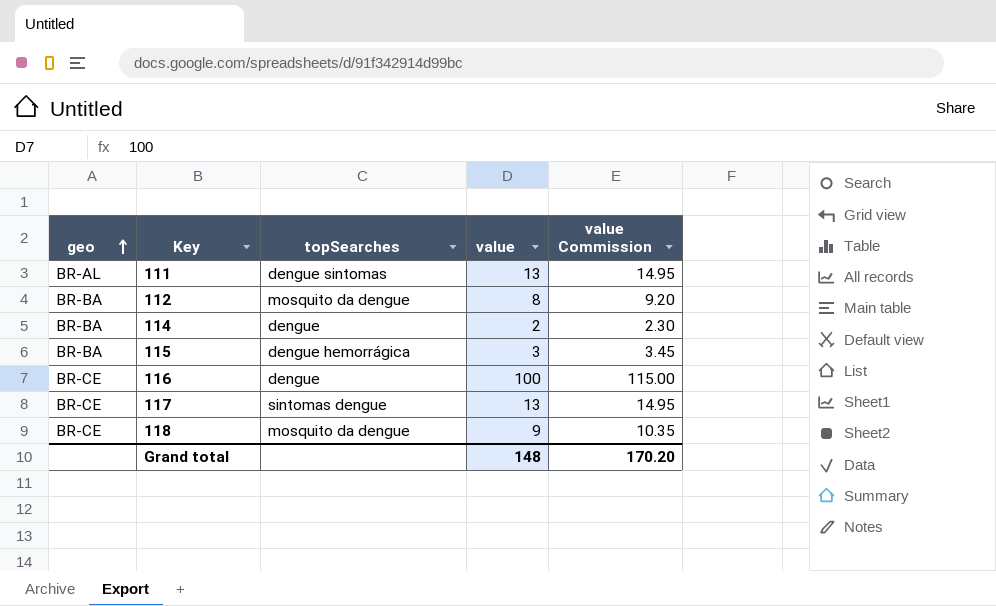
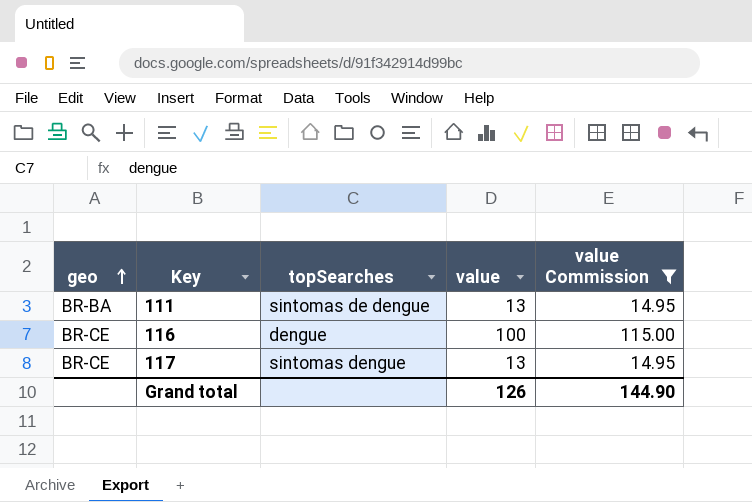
filter: none -> value Commission >= 14.95
111 | geo: BR-AL -> BR-BA
111 | topSearches: dengue sintomas -> sintomas de dengue
Grand total | value: 148 -> 126
Grand total | value Commission: 170.20 -> 144.90

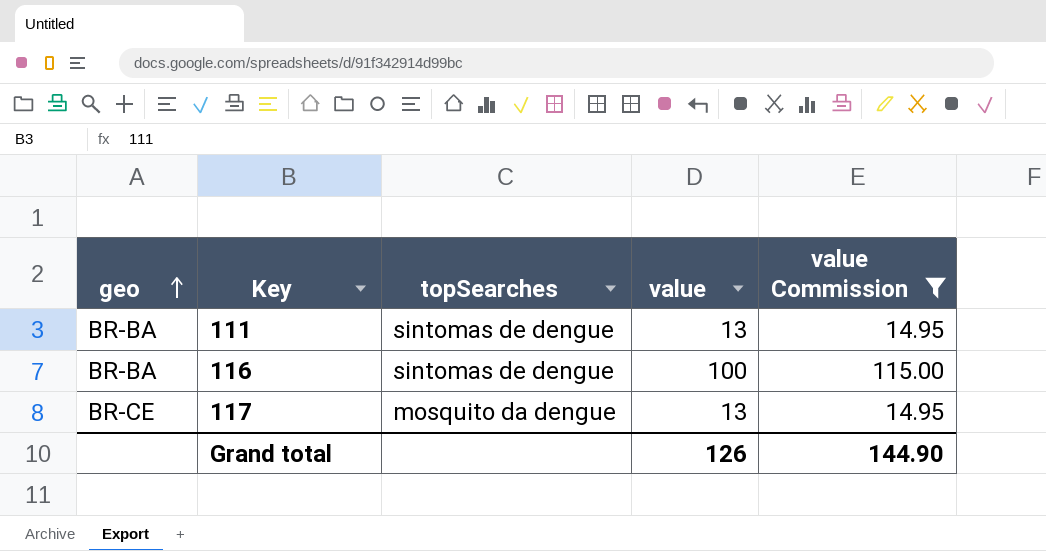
116 | geo: BR-CE -> BR-BA
116 | topSearches: dengue -> sintomas de dengue
117 | topSearches: sintomas dengue -> mosquito da dengue

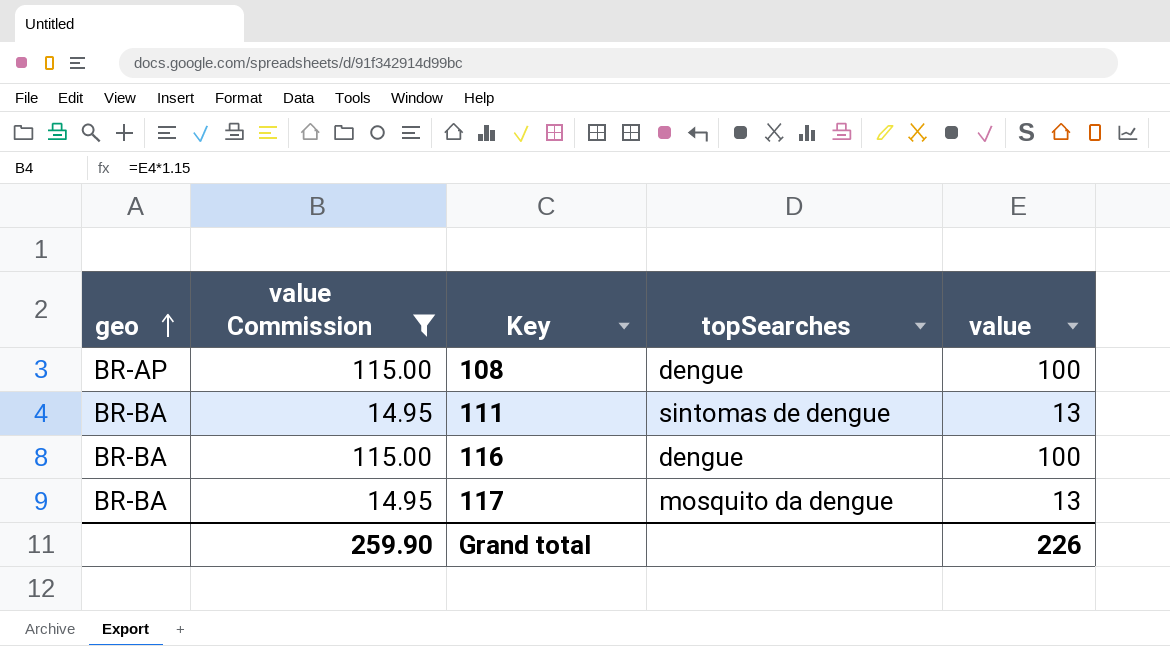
column value Commission | position: 5 -> 2
row 108: none -> BR-AP | 115.00 | dengue | 100
116 | topSearches: sintomas de dengue -> dengue
117 | geo: BR-CE -> BR-BA
Grand total | value Commission: 144.90 -> 259.90
Grand total | value: 126 -> 226

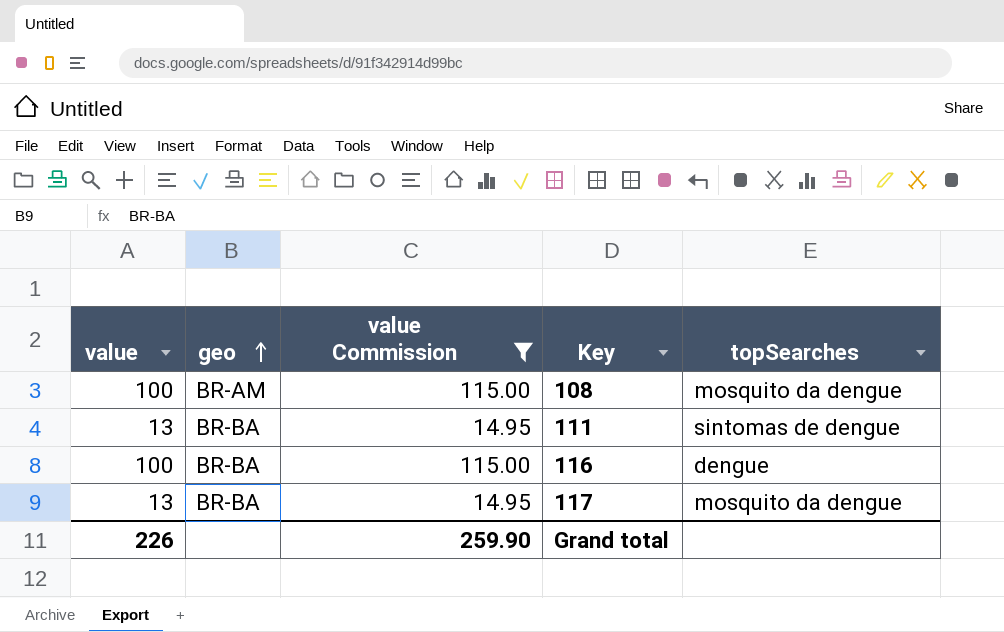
column value | position: 5 -> 1
108 | geo: BR-AP -> BR-AM
108 | topSearches: dengue -> mosquito da dengue

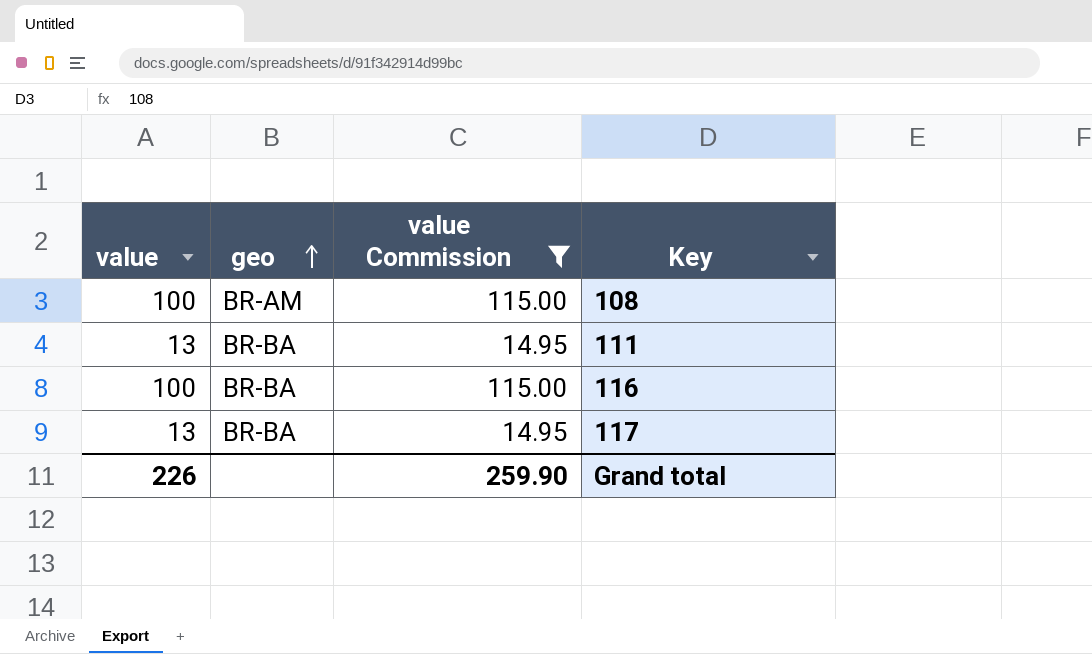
column topSearches | position: 5 -> none

